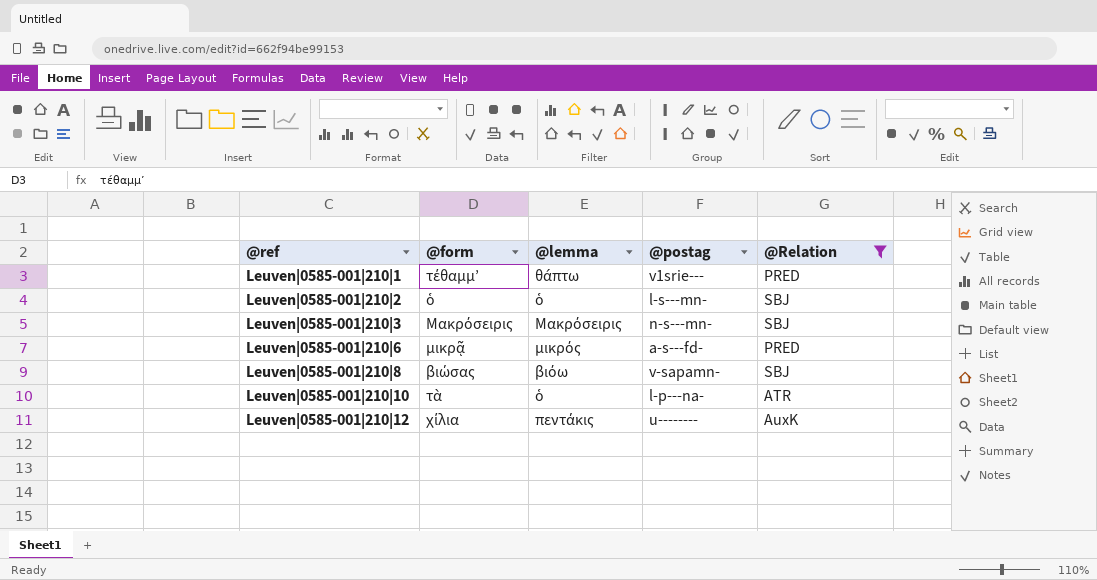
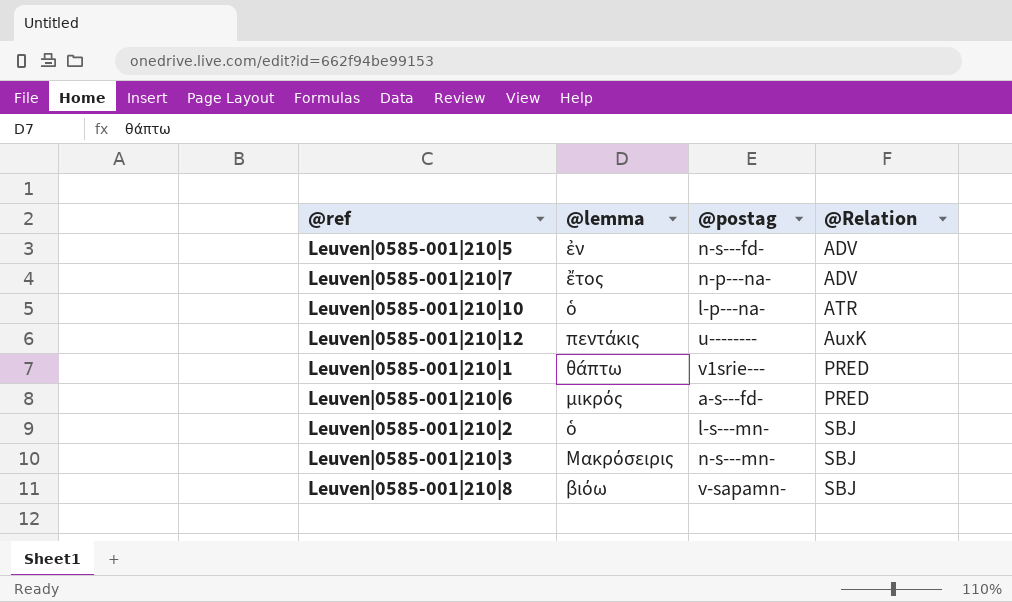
filter: @Relation != ADV -> none
row order: @ref ascending -> @Relation ascending
column @form | position: 2 -> none

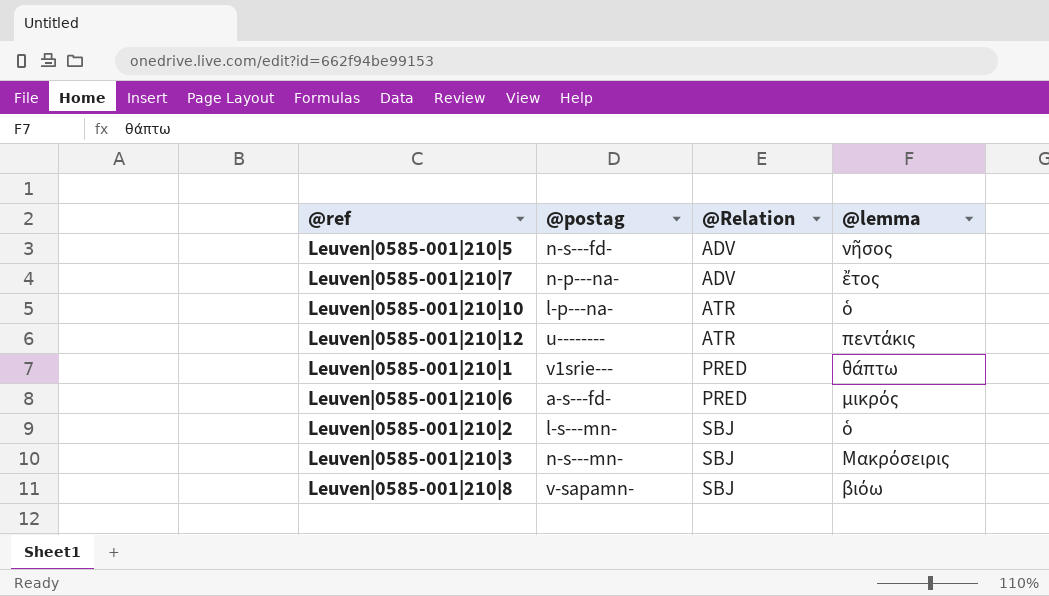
column @lemma | position: 2 -> 4
Leuven|0585-001|210|5 | @lemma: ἐν -> νῆσος
Leuven|0585-001|210|12 | @Relation: AuxK -> ATR

